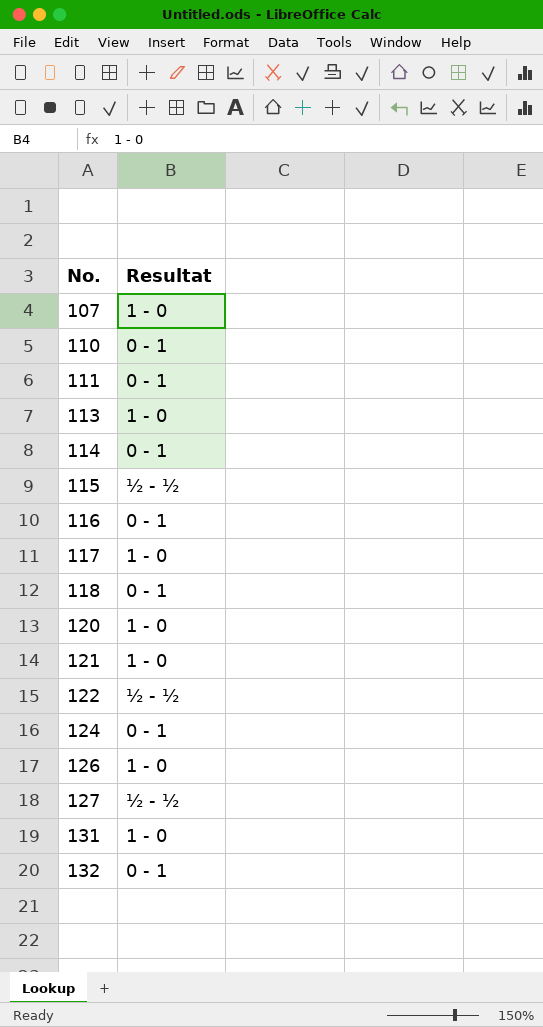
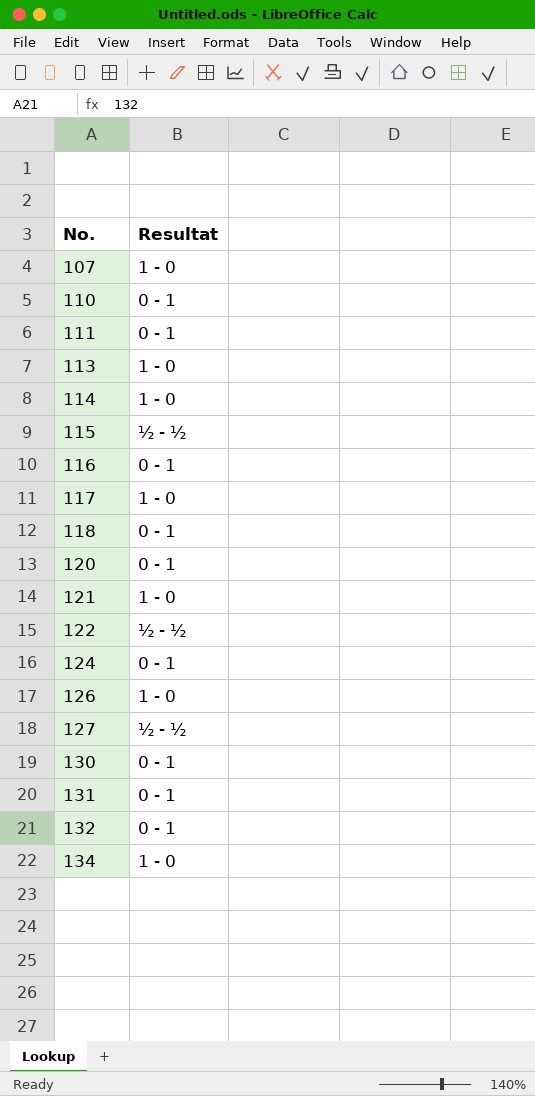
114 | Resultat: 0 - 1 -> 1 - 0
120 | Resultat: 1 - 0 -> 0 - 1
row 130: none -> 0 - 1
131 | Resultat: 1 - 0 -> 0 - 1
row 134: none -> 1 - 0

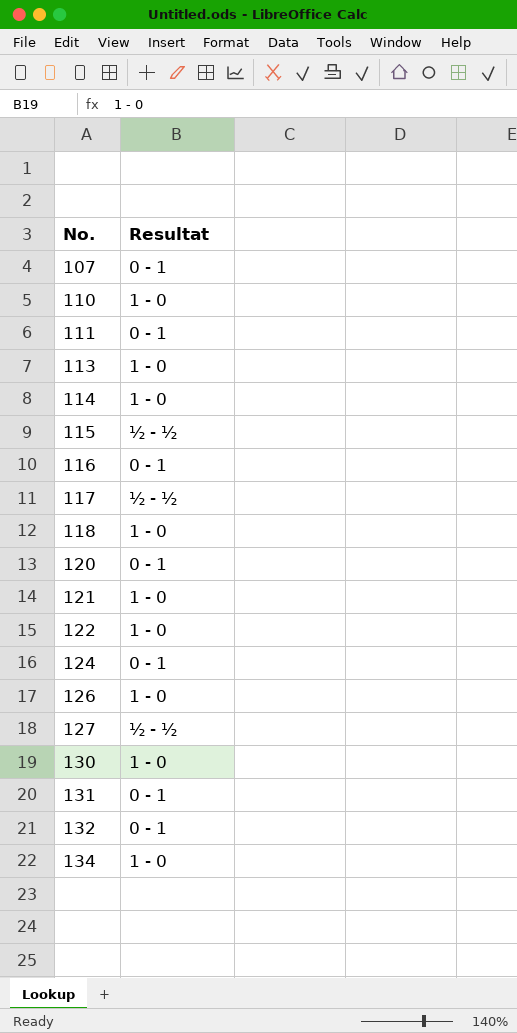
107 | Resultat: 1 - 0 -> 0 - 1
110 | Resultat: 0 - 1 -> 1 - 0
117 | Resultat: 1 - 0 -> ½ - ½
118 | Resultat: 0 - 1 -> 1 - 0
122 | Resultat: ½ - ½ -> 1 - 0
130 | Resultat: 0 - 1 -> 1 - 0

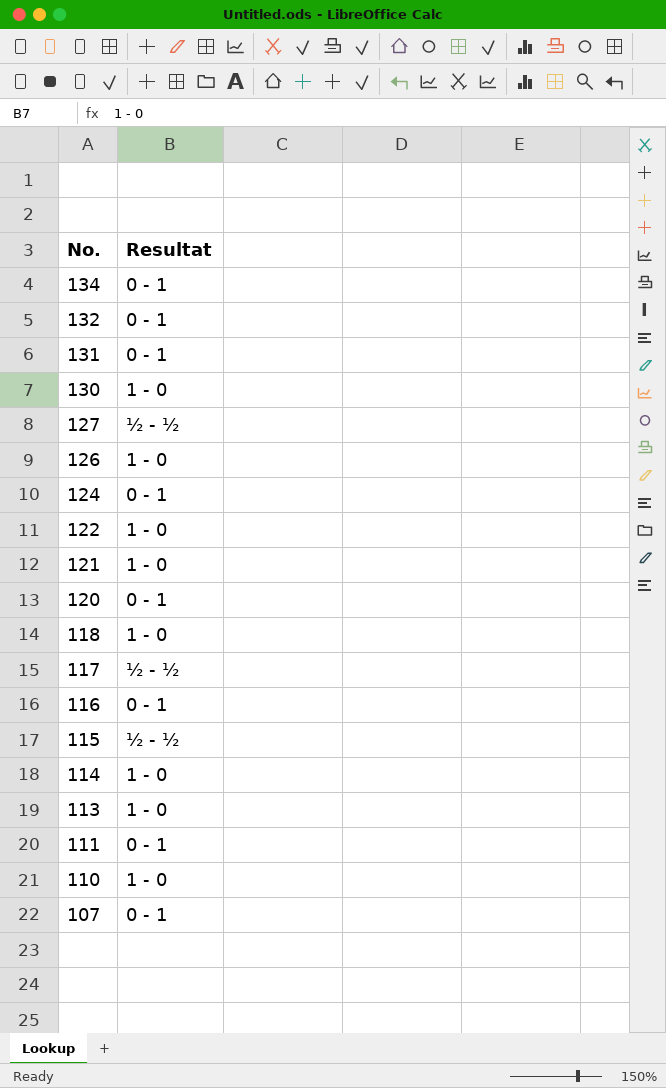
row order: No. ascending -> No. descending
134 | Resultat: 1 - 0 -> 0 - 1

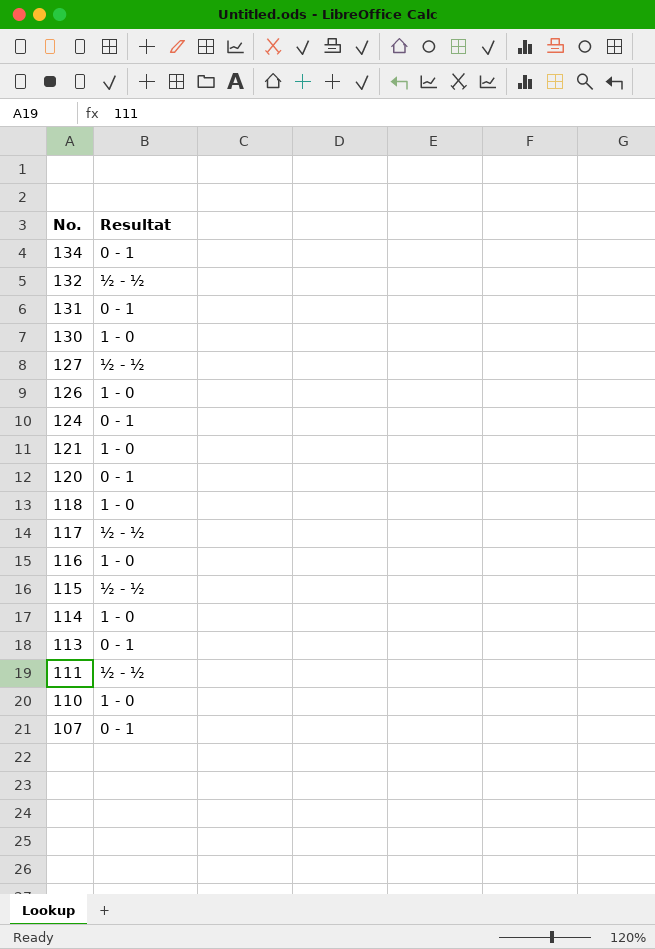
row 122: 1 - 0 -> none
132 | Resultat: 0 - 1 -> ½ - ½
116 | Resultat: 0 - 1 -> 1 - 0
113 | Resultat: 1 - 0 -> 0 - 1
111 | Resultat: 0 - 1 -> ½ - ½

